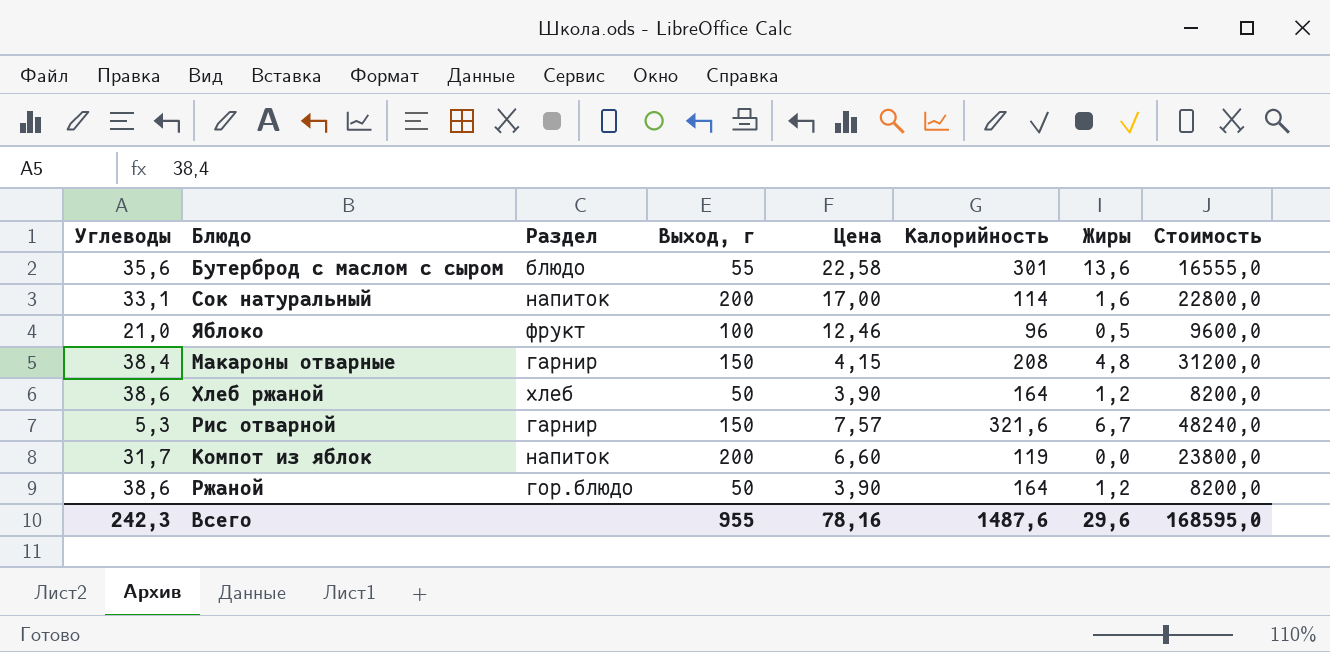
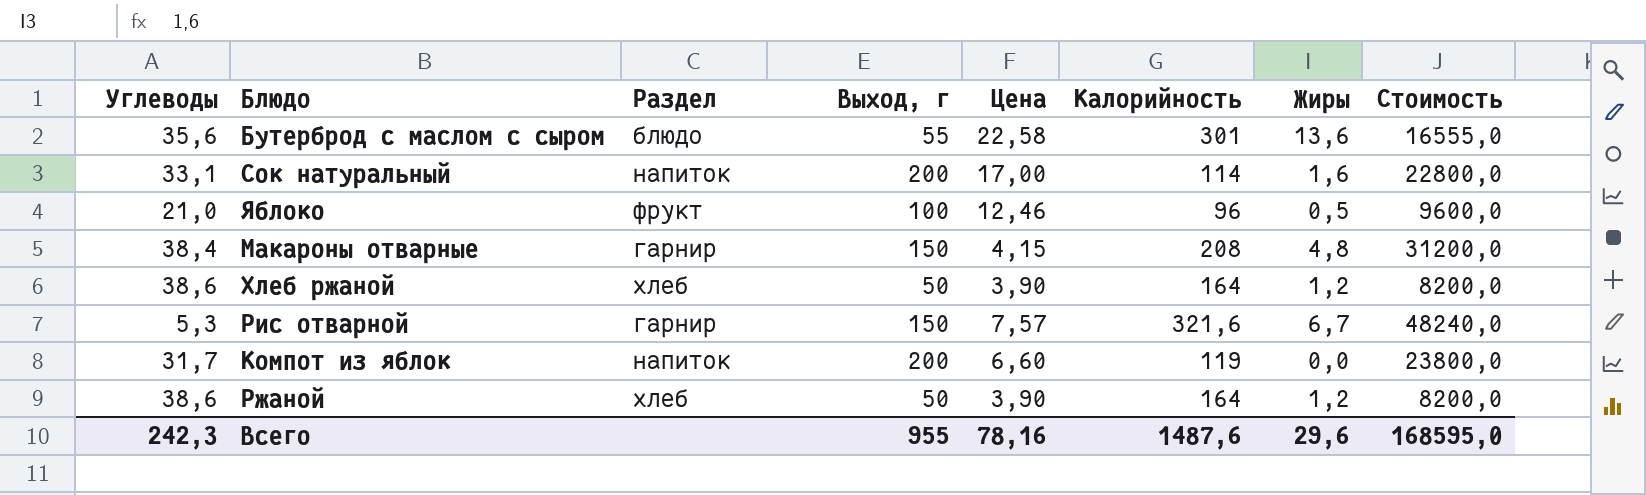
Ржаной | Раздел: гор.блюдо -> хлеб

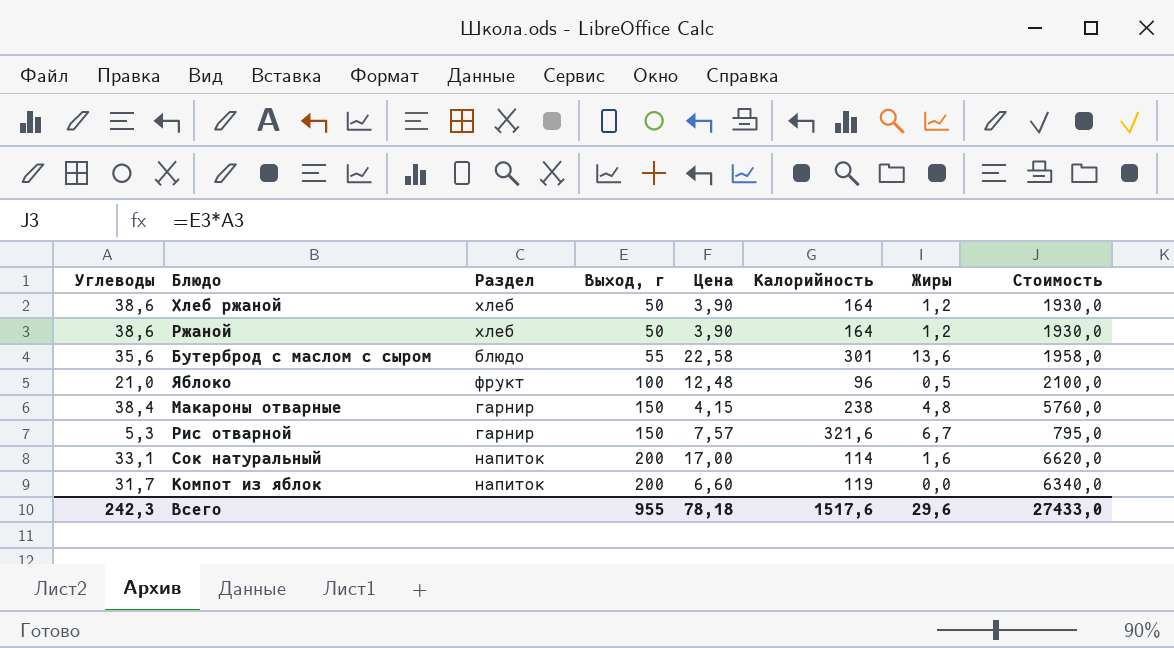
row order: none -> Выход, г ascending
column Стоимость | formula: [Выход, г] * [Калорийность] -> [Углеводы] * [Выход, г]
Яблоко | Цена: 12,46 -> 12,48
Макароны отварные | Калорийность: 208 -> 238
Всего | Цена: 78,16 -> 78,18
Всего | Калорийность: 1487,6 -> 1517,6
Всего | Стоимость: 168595,0 -> 27433,0

